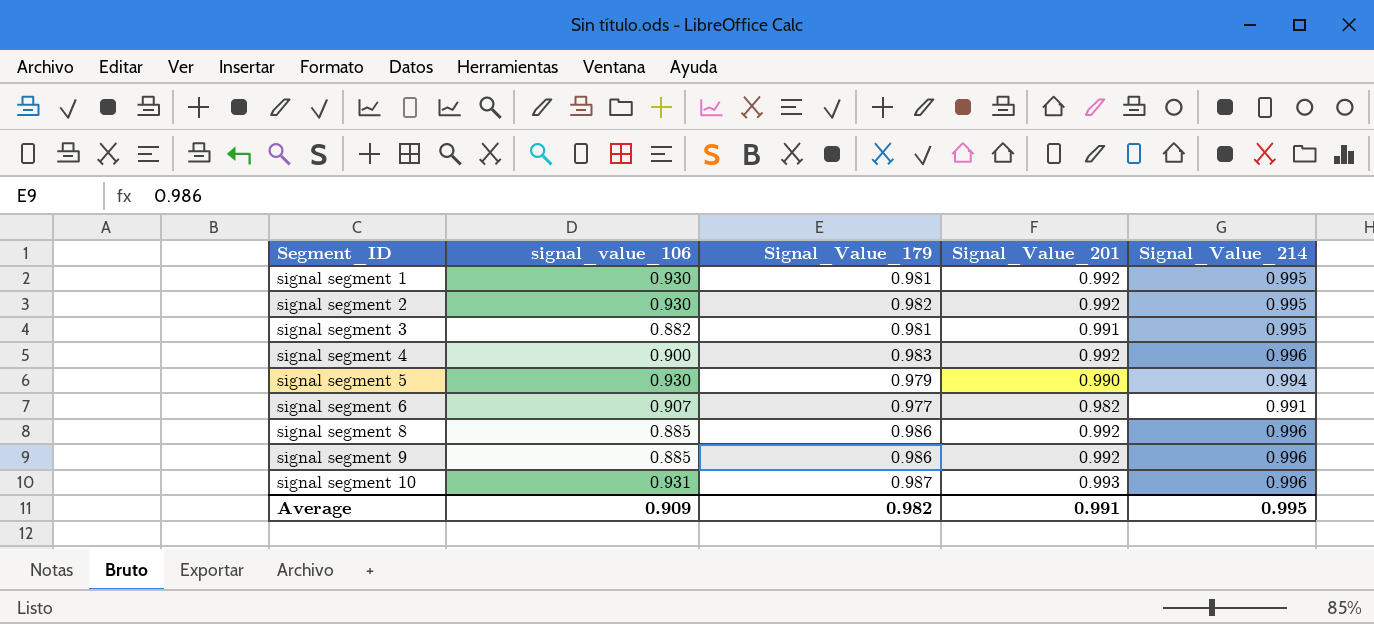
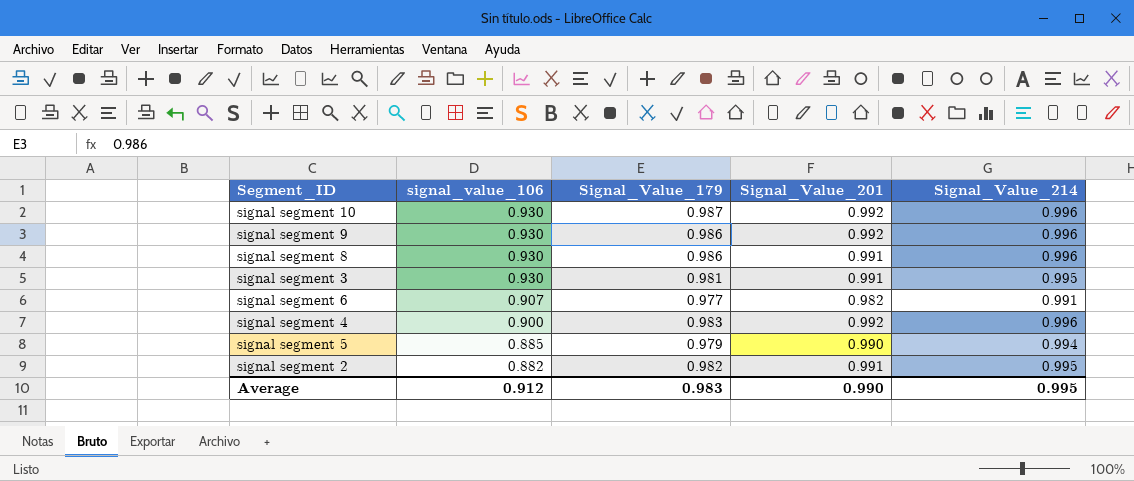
row order: Segment_ID ascending -> signal_value_106 descending
row signal segment 1: 0.930 | 0.981 | 0.992 | 0.995 -> none
signal segment 10 | signal_value_106: 0.931 -> 0.930
signal segment 10 | Signal_Value_201: 0.993 -> 0.992
signal segment 9 | signal_value_106: 0.885 -> 0.930
signal segment 8 | signal_value_106: 0.885 -> 0.930
signal segment 8 | Signal_Value_201: 0.992 -> 0.991
signal segment 3 | signal_value_106: 0.882 -> 0.930
signal segment 5 | signal_value_106: 0.930 -> 0.885
signal segment 2 | signal_value_106: 0.930 -> 0.882
signal segment 2 | Signal_Value_201: 0.992 -> 0.991
Average | signal_value_106: 0.909 -> 0.912
Average | Signal_Value_179: 0.982 -> 0.983
Average | Signal_Value_201: 0.991 -> 0.990

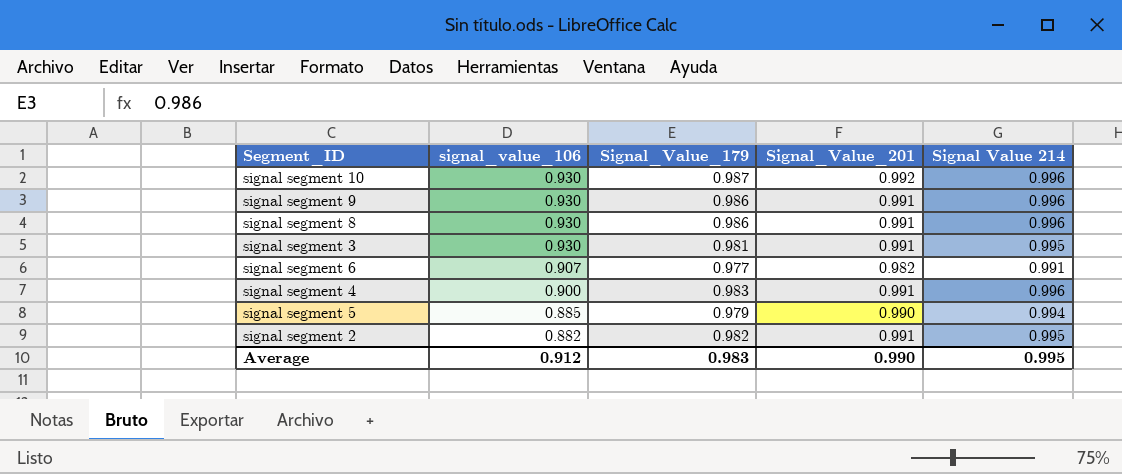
column name: Signal_Value_214 -> Signal Value 214
signal segment 9 | Signal_Value_201: 0.992 -> 0.991
signal segment 4 | Signal_Value_201: 0.992 -> 0.991

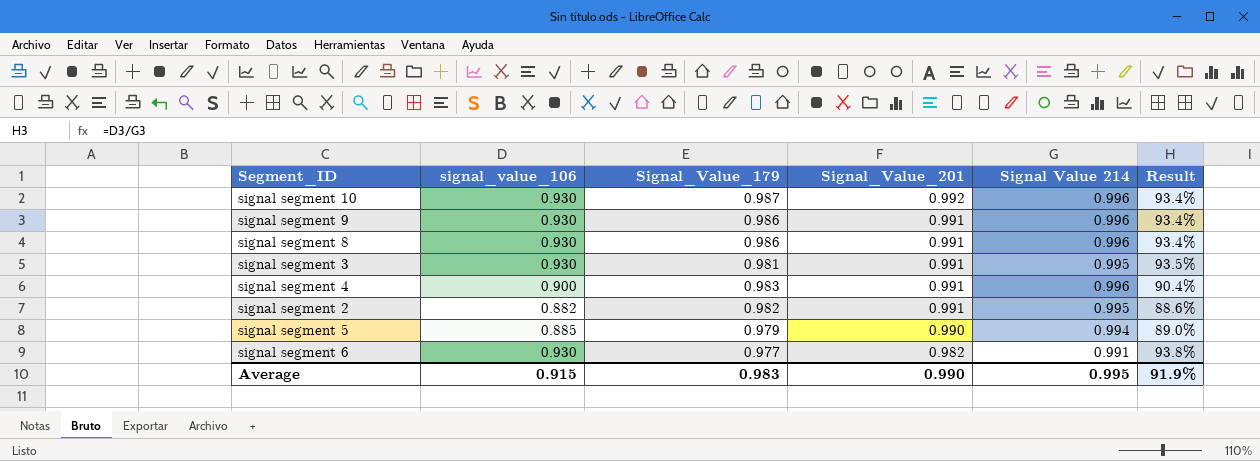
row order: signal_value_106 descending -> Signal_Value_201 descending
column Result | formula: none -> [signal_value_106] / [Signal Value 214]
signal segment 6 | signal_value_106: 0.907 -> 0.930
Average | signal_value_106: 0.912 -> 0.915

